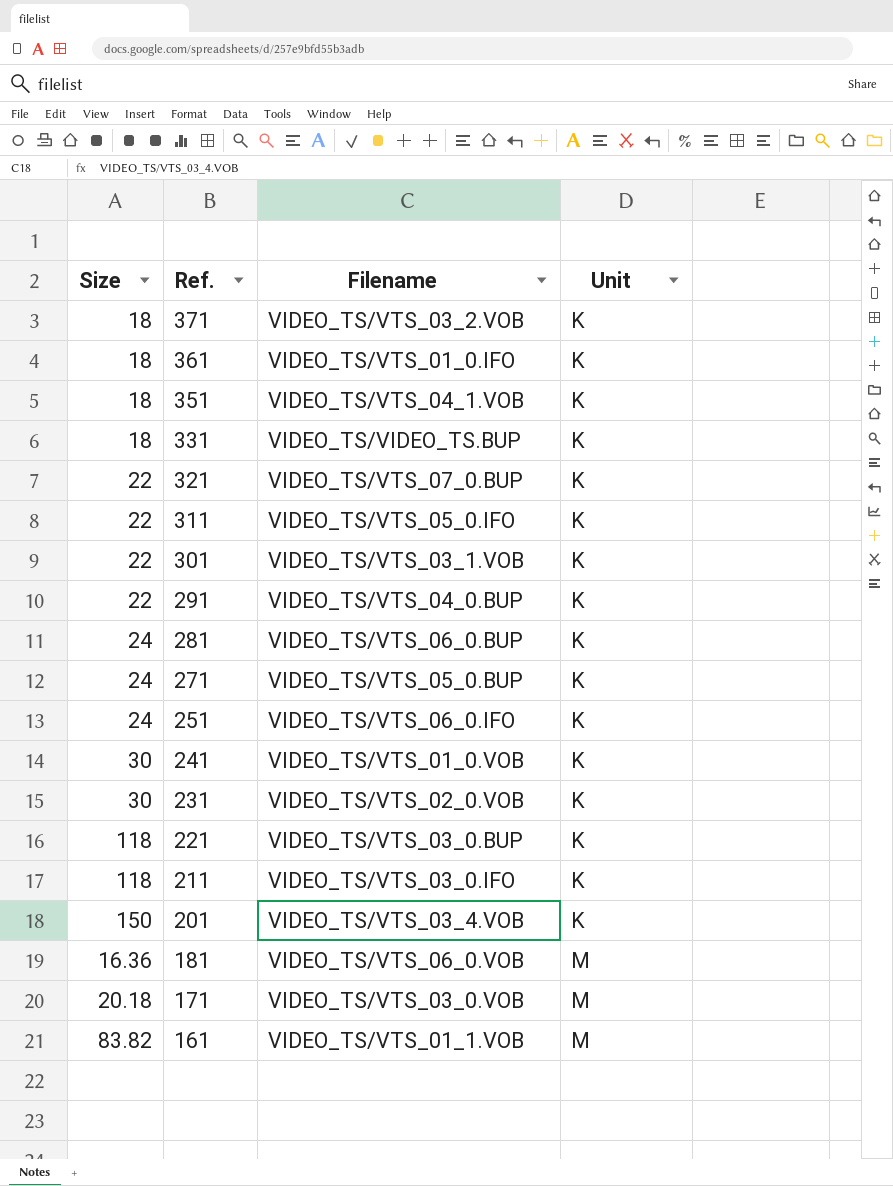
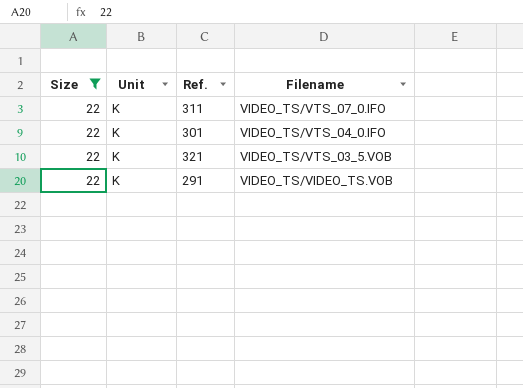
filter: none -> Size = 22
row order: Ref. descending -> Filename descending
column Unit | position: 4 -> 2
311 | Filename: VIDEO_TS/VTS_05_0.IFO -> VIDEO_TS/VTS_07_0.IFO
301 | Filename: VIDEO_TS/VTS_03_1.VOB -> VIDEO_TS/VTS_04_0.IFO
321 | Filename: VIDEO_TS/VTS_07_0.BUP -> VIDEO_TS/VTS_03_5.VOB
291 | Filename: VIDEO_TS/VTS_04_0.BUP -> VIDEO_TS/VIDEO_TS.VOB

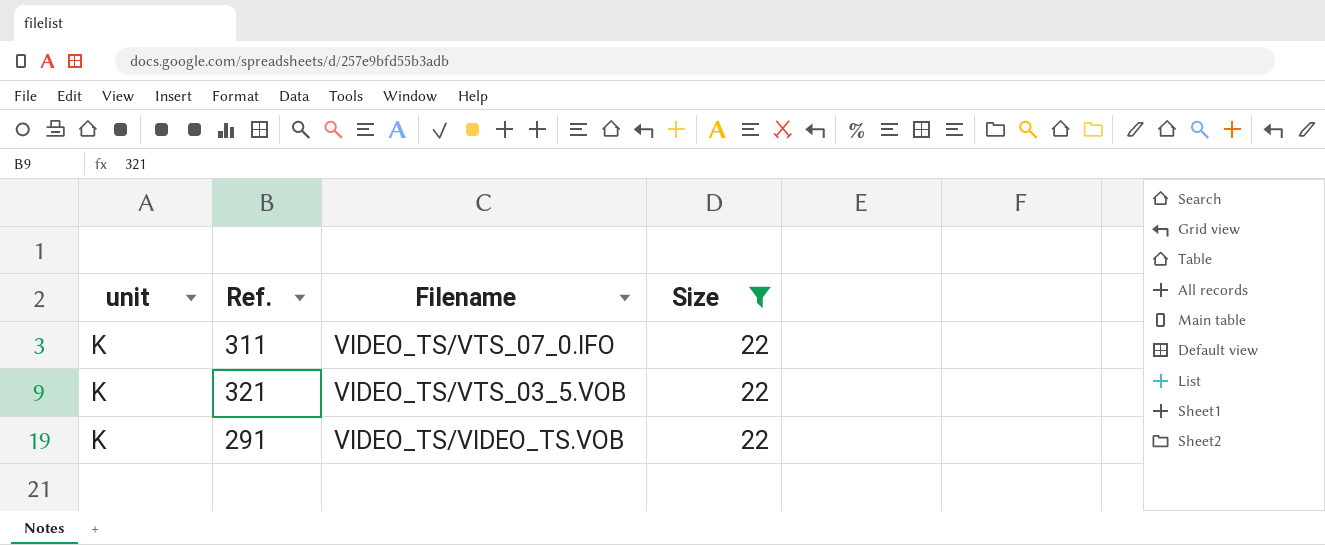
column name: Unit -> unit
column Size | position: 1 -> 4
row 301: 22 | K | VIDEO_TS/VTS_04_0.IFO -> none

